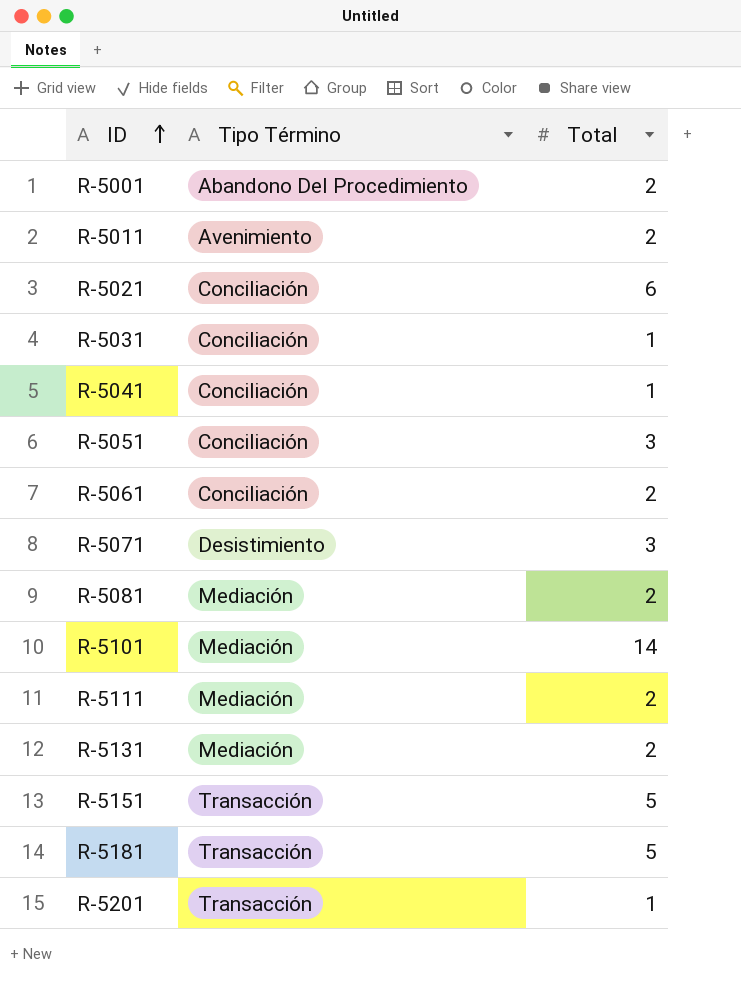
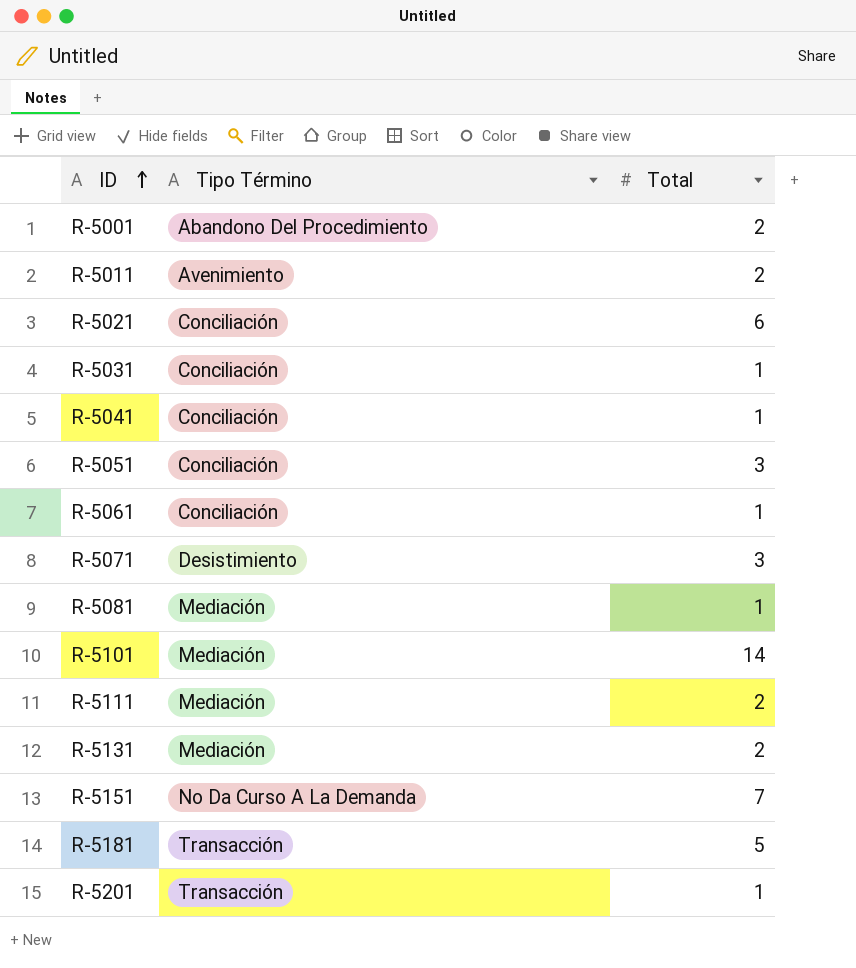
R-5061 | Total: 2 -> 1
R-5081 | Total: 2 -> 1
R-5151 | Tipo Término: Transacción -> No Da Curso A La Demanda
R-5151 | Total: 5 -> 7

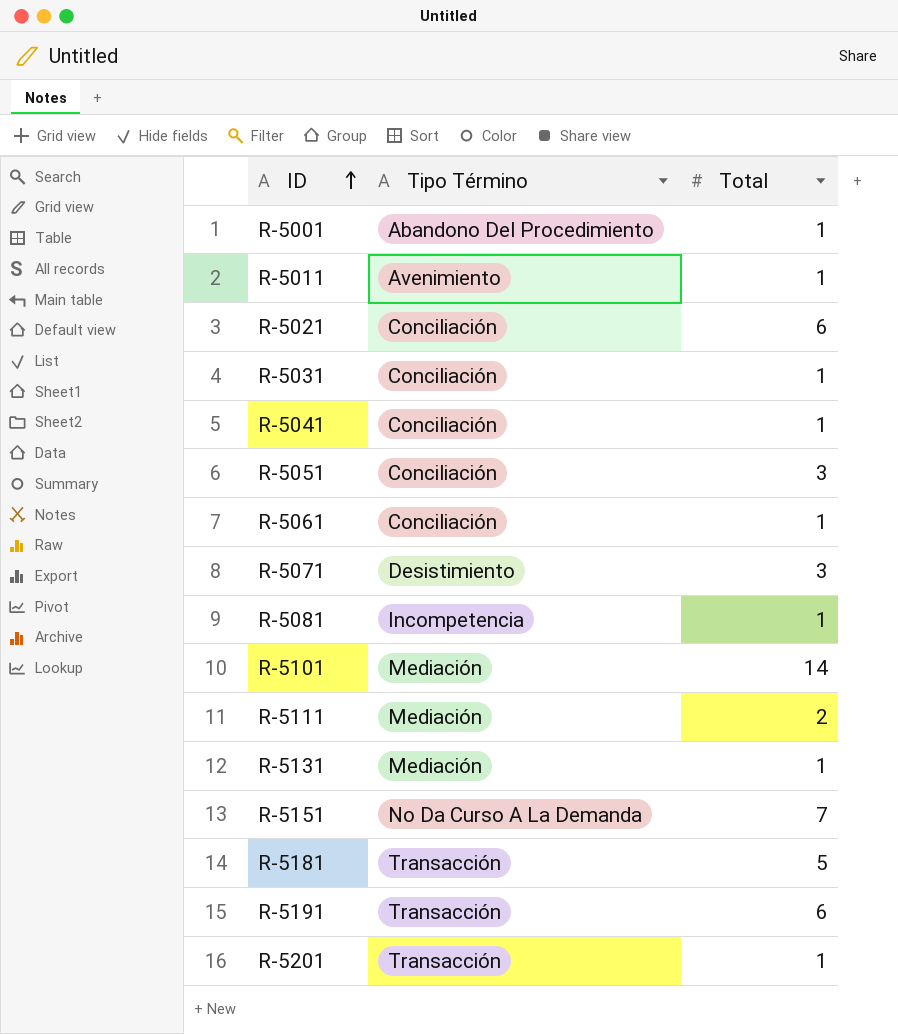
R-5001 | Total: 2 -> 1
R-5011 | Total: 2 -> 1
R-5081 | Tipo Término: Mediación -> Incompetencia
R-5131 | Total: 2 -> 1
row R-5191: none -> Transacción | 6

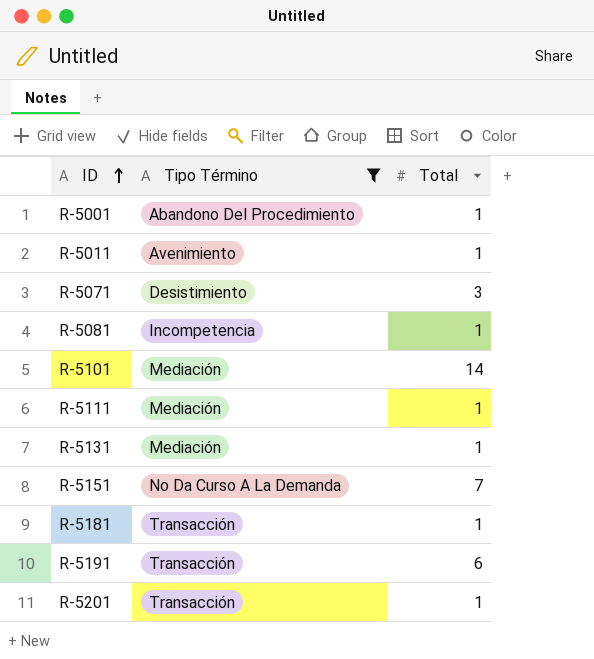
filter: none -> Tipo Término != Conciliación
R-5111 | Total: 2 -> 1
R-5181 | Total: 5 -> 1

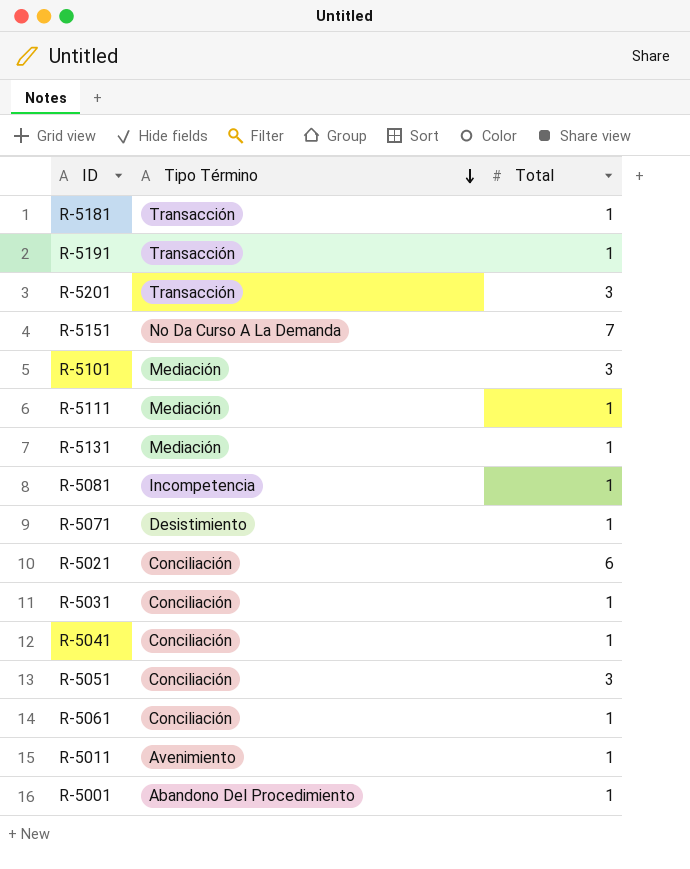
filter: Tipo Término != Conciliación -> none
row order: ID ascending -> Tipo Término descending
R-5191 | Total: 6 -> 1
R-5201 | Total: 1 -> 3
R-5101 | Total: 14 -> 3
R-5071 | Total: 3 -> 1

